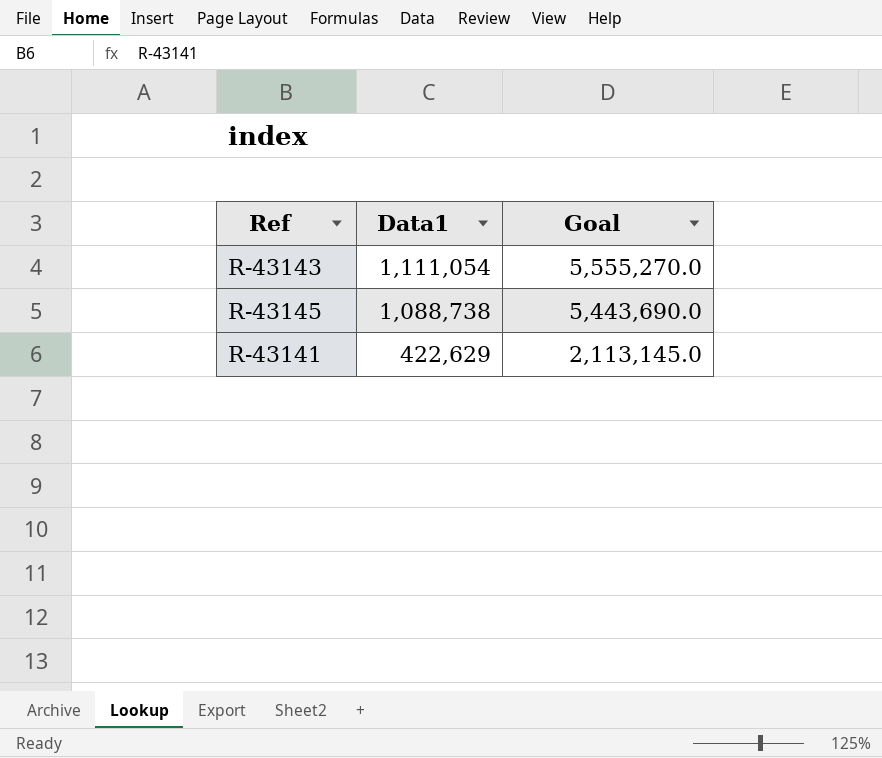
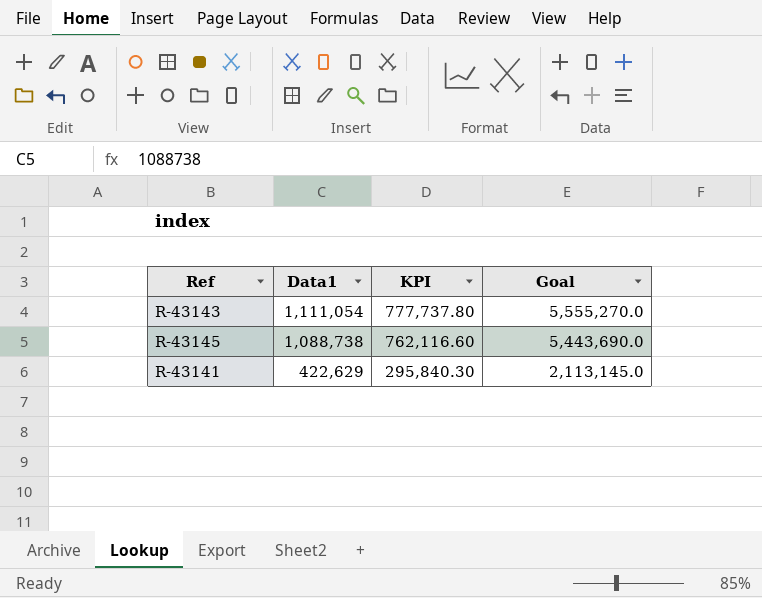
column KPI | formula: none -> [Data1] * 0.7

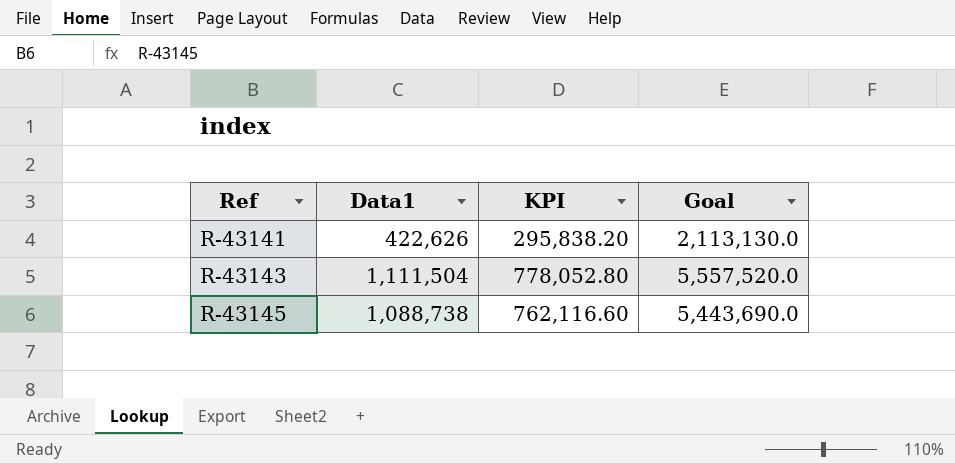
row order: Data1 descending -> Ref ascending
R-43141 | Data1: 422,629 -> 422,626
R-43141 | KPI: 295,840.30 -> 295,838.20
R-43141 | Goal: 2,113,145.0 -> 2,113,130.0
R-43143 | Data1: 1,111,054 -> 1,111,504
R-43143 | KPI: 777,737.80 -> 778,052.80
R-43143 | Goal: 5,555,270.0 -> 5,557,520.0

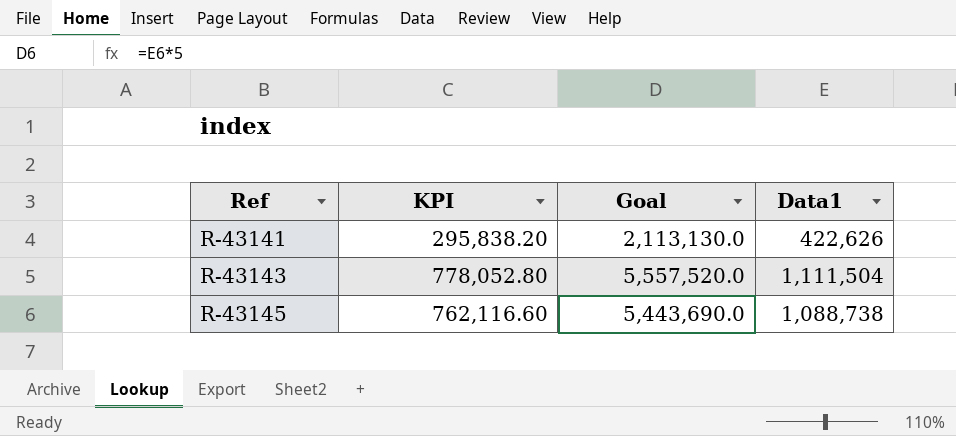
column Data1 | position: 2 -> 4

